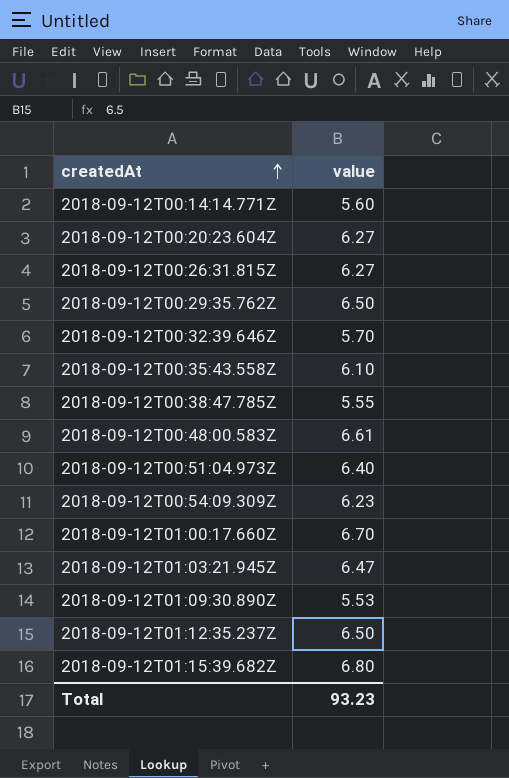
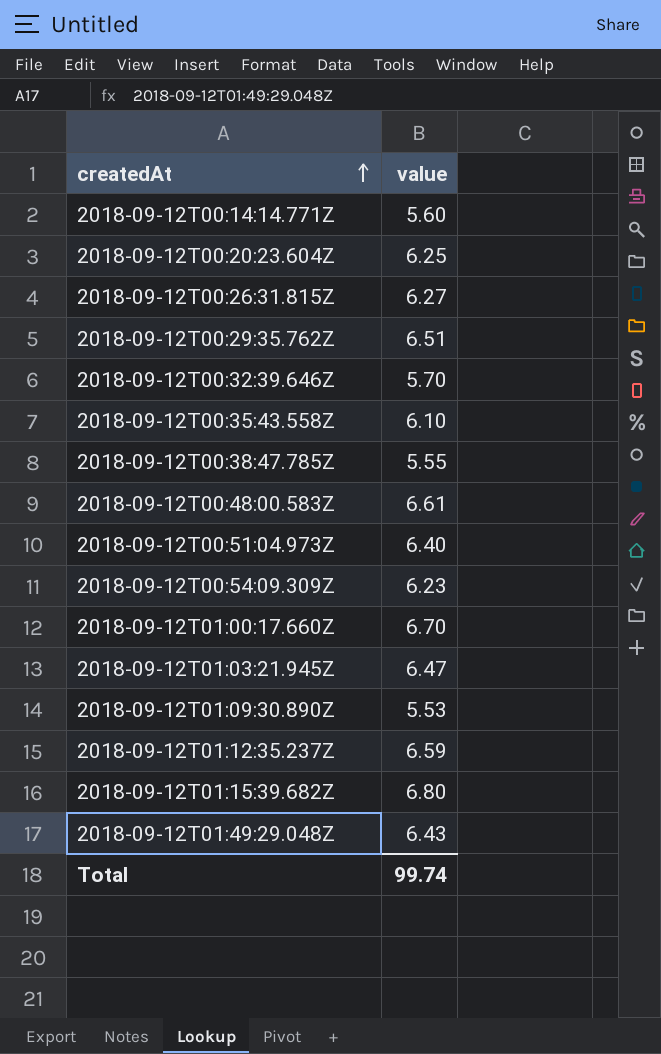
2018-09-12T00:20:23.604Z | value: 6.27 -> 6.25
2018-09-12T00:29:35.762Z | value: 6.50 -> 6.51
2018-09-12T01:12:35.237Z | value: 6.50 -> 6.59
row 2018-09-12T01:49:29.048Z: none -> 6.43
Total | value: 93.23 -> 99.74

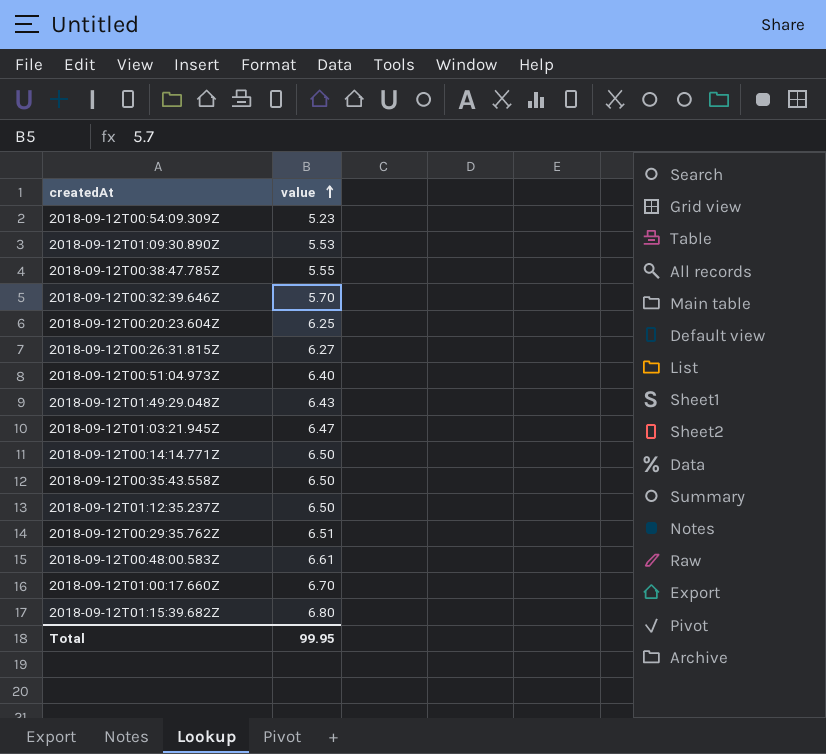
row order: createdAt ascending -> value ascending
2018-09-12T00:54:09.309Z | value: 6.23 -> 5.23
2018-09-12T00:14:14.771Z | value: 5.60 -> 6.50
2018-09-12T00:35:43.558Z | value: 6.10 -> 6.50
2018-09-12T01:12:35.237Z | value: 6.59 -> 6.50
Total | value: 99.74 -> 99.95

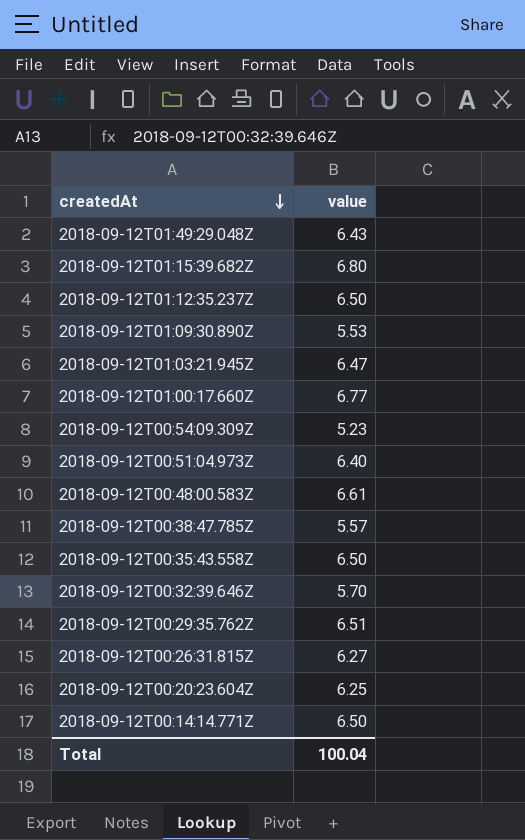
row order: value ascending -> createdAt descending
2018-09-12T01:00:17.660Z | value: 6.70 -> 6.77
2018-09-12T00:38:47.785Z | value: 5.55 -> 5.57
Total | value: 99.95 -> 100.04

